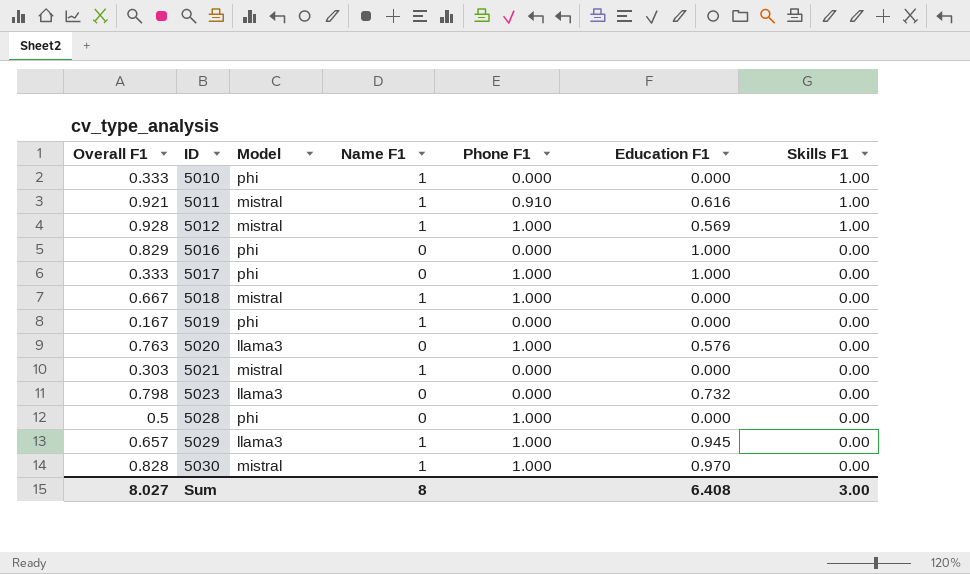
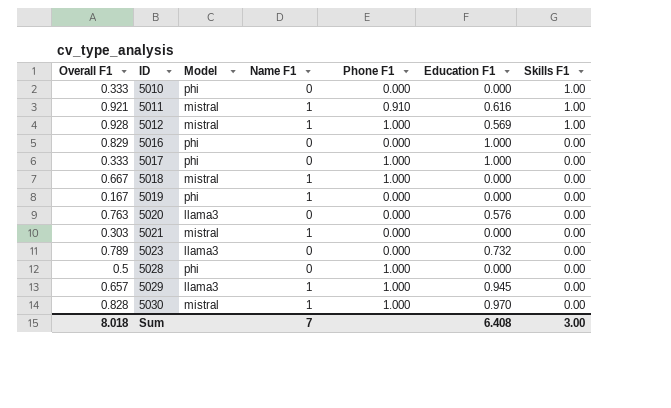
5010 | Name F1: 1 -> 0
5020 | Phone F1: 1.000 -> 0.000
5023 | Overall F1: 0.798 -> 0.789
Sum | Overall F1: 8.027 -> 8.018
Sum | Name F1: 8 -> 7

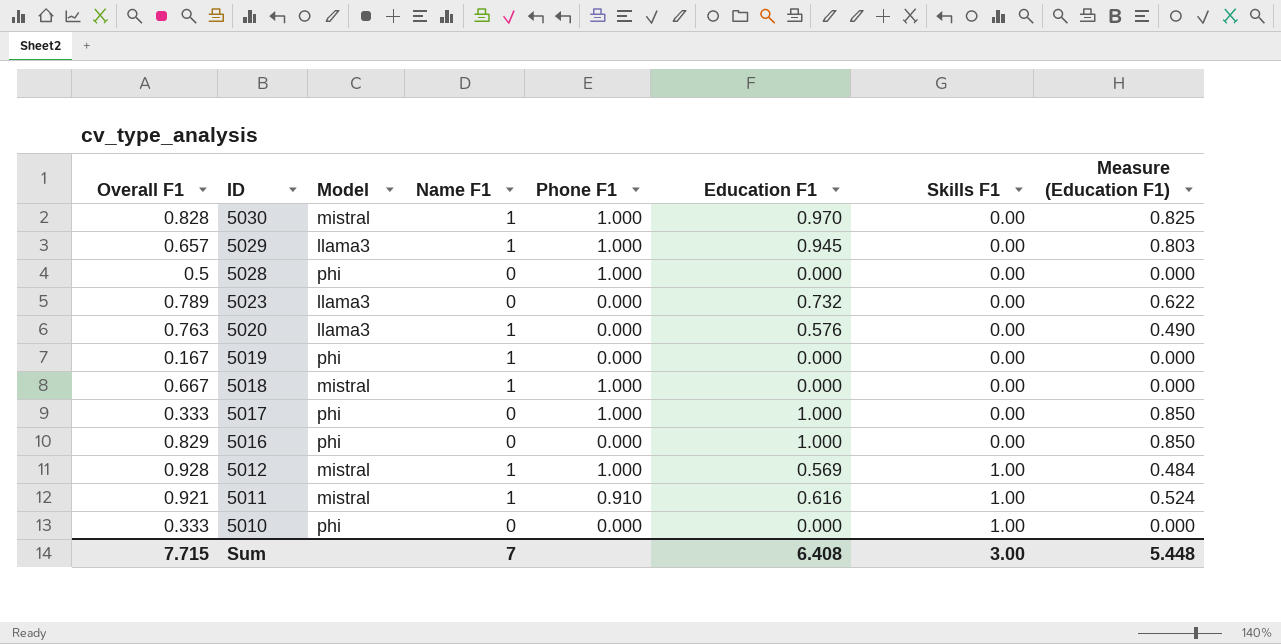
row order: ID ascending -> ID descending
column Measure (Education F1) | formula: none -> [Education F1] * 0.85
row 5021: 0.303 | mistral | 1 | 0.000 | 0.000 | 0.00 -> none
5020 | Name F1: 0 -> 1
Sum | Overall F1: 8.018 -> 7.715

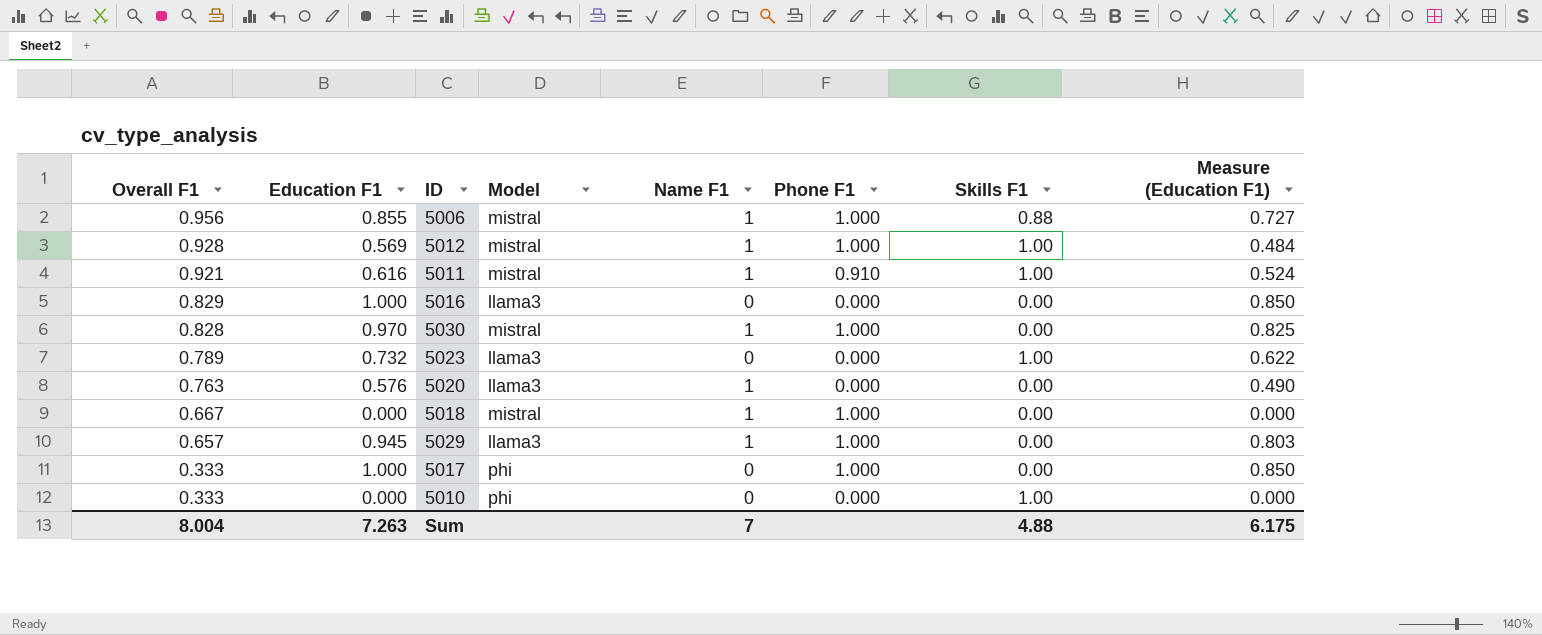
row order: ID descending -> Overall F1 descending
column Education F1 | position: 6 -> 2
row 5028: 0.5 | phi | 0 | 1.000 | 0.000 | 0.00 | 0.000 -> none
row 5019: 0.167 | phi | 1 | 0.000 | 0.000 | 0.00 | 0.000 -> none
row 5006: none -> 0.956 | 0.855 | mistral | 1 | 1.000 | 0.88 | 0.727
5016 | Model: phi -> llama3
5023 | Skills F1: 0.00 -> 1.00
Sum | Overall F1: 7.715 -> 8.004
Sum | Education F1: 6.408 -> 7.263
Sum | Skills F1: 3.00 -> 4.88
Sum | Measure (Education F1): 5.448 -> 6.175

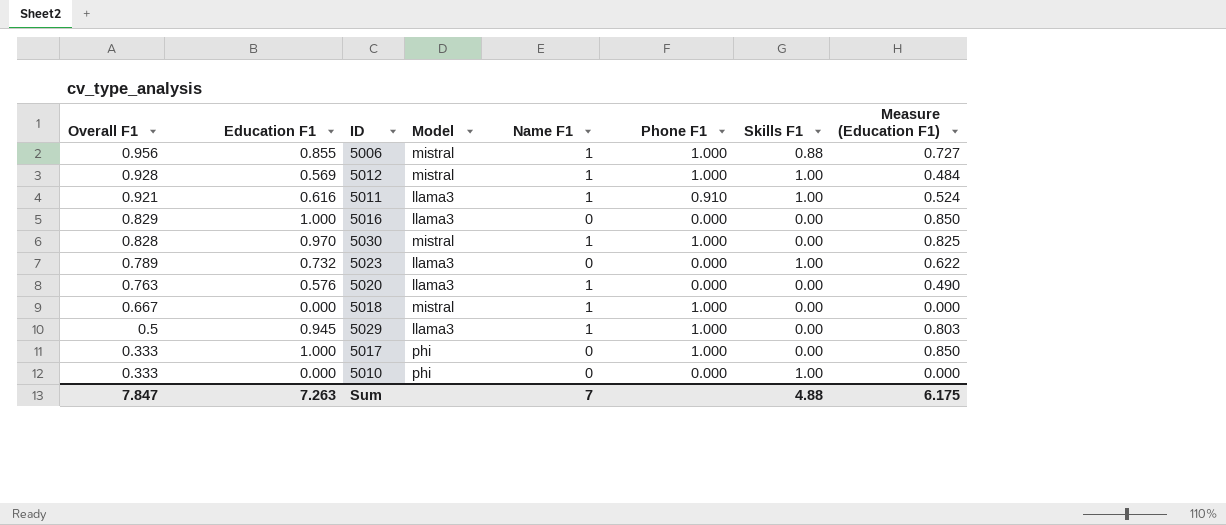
5011 | Model: mistral -> llama3
5029 | Overall F1: 0.657 -> 0.5
Sum | Overall F1: 8.004 -> 7.847

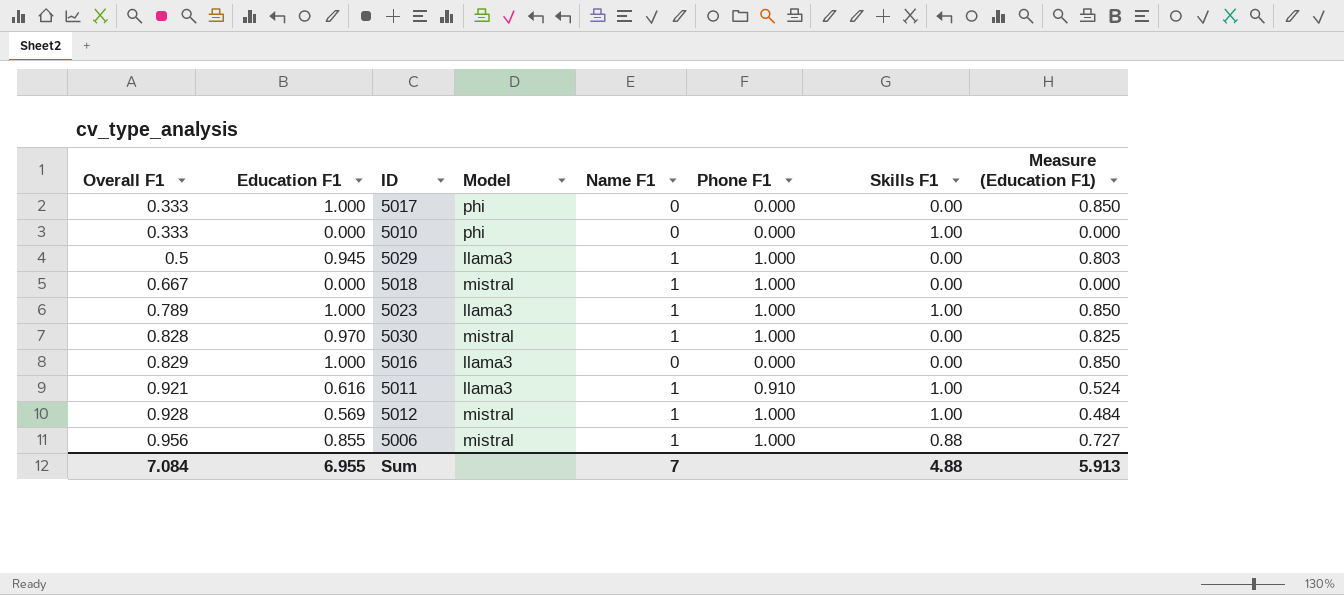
row order: Overall F1 descending -> Overall F1 ascending
row 5020: 0.763 | 0.576 | llama3 | 1 | 0.000 | 0.00 | 0.490 -> none
5017 | Phone F1: 1.000 -> 0.000
5023 | Education F1: 0.732 -> 1.000
5023 | Name F1: 0 -> 1
5023 | Phone F1: 0.000 -> 1.000
5023 | Measure (Education F1): 0.622 -> 0.850
Sum | Overall F1: 7.847 -> 7.084
Sum | Education F1: 7.263 -> 6.955
Sum | Measure (Education F1): 6.175 -> 5.913

